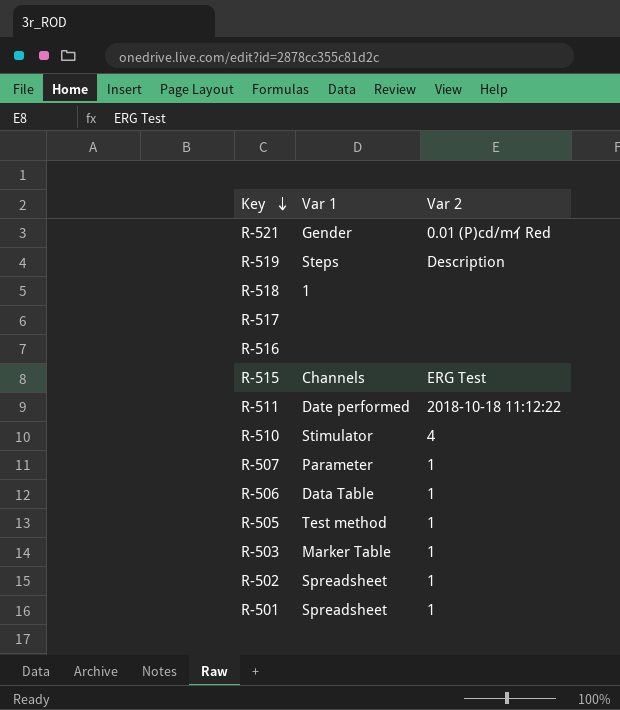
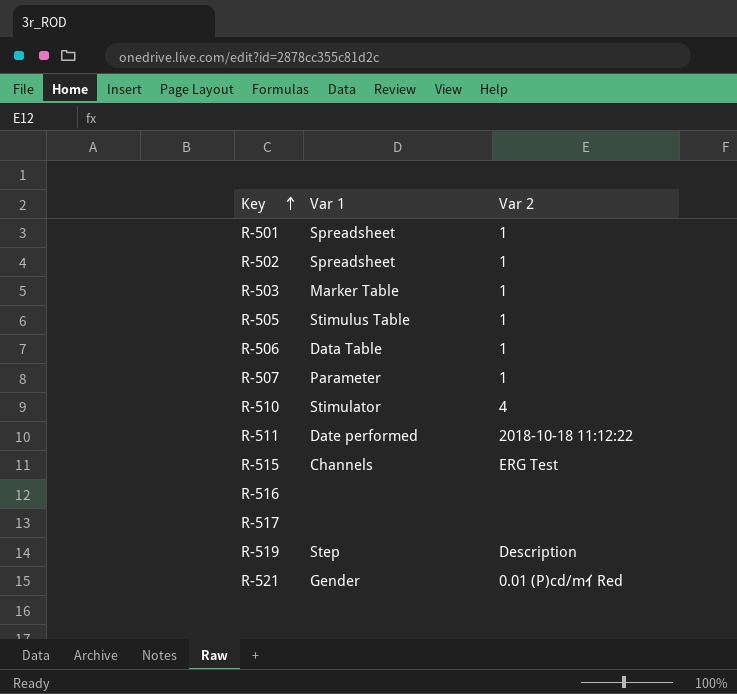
row order: Key descending -> Key ascending
row R-518: 1 | none -> none
R-505 | Var 1: Test method -> Stimulus Table
R-519 | Var 1: Steps -> Step

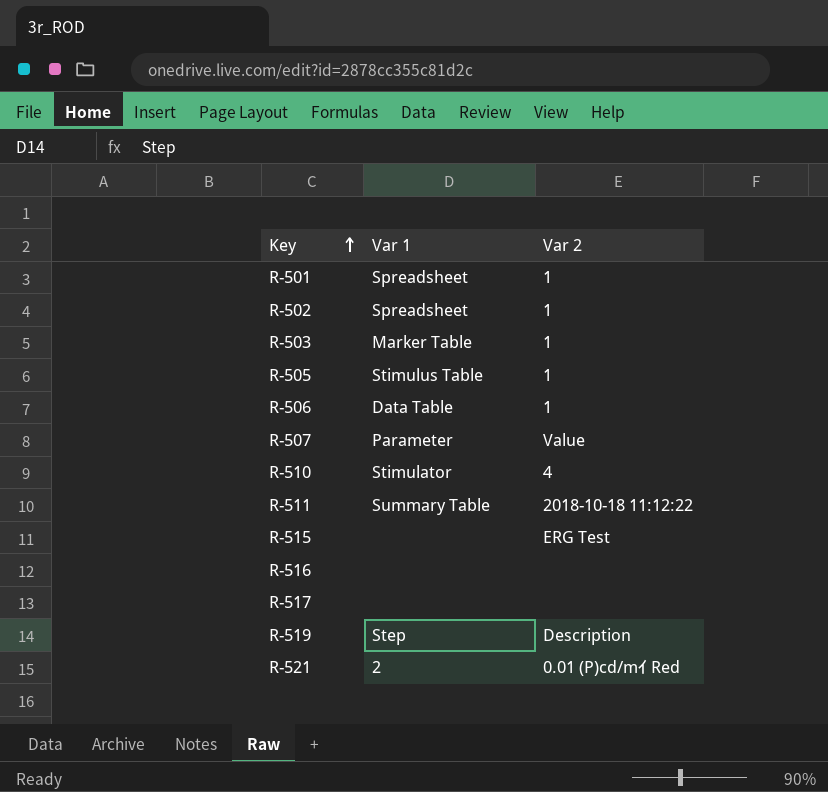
R-507 | Var 2: 1 -> Value
R-511 | Var 1: Date performed -> Summary Table
R-515 | Var 1: Channels -> none
R-521 | Var 1: Gender -> 2

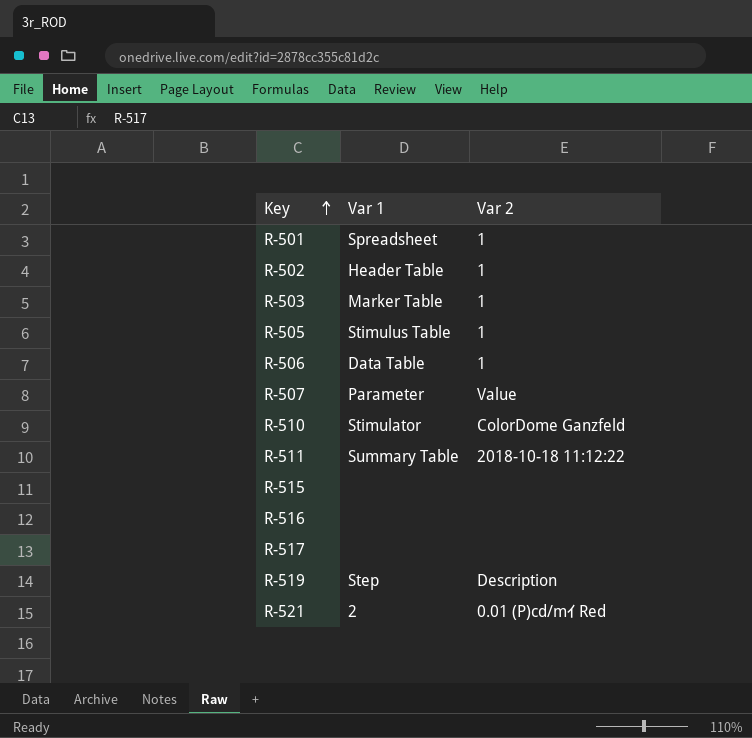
R-502 | Var 1: Spreadsheet -> Header Table
R-510 | Var 2: 4 -> ColorDome Ganzfeld
R-515 | Var 2: ERG Test -> none

